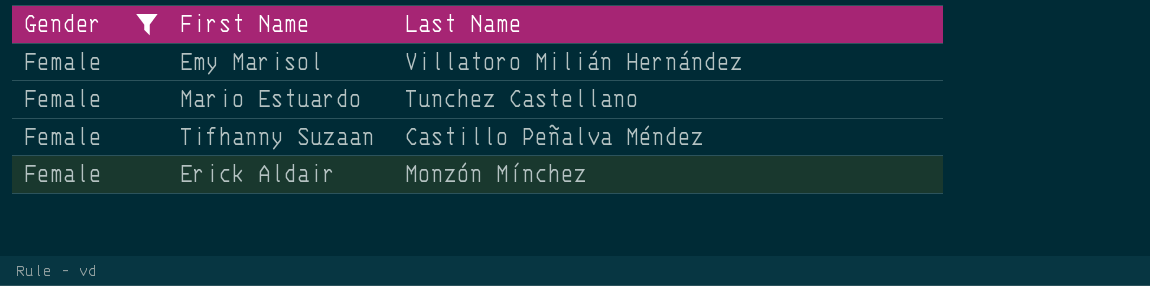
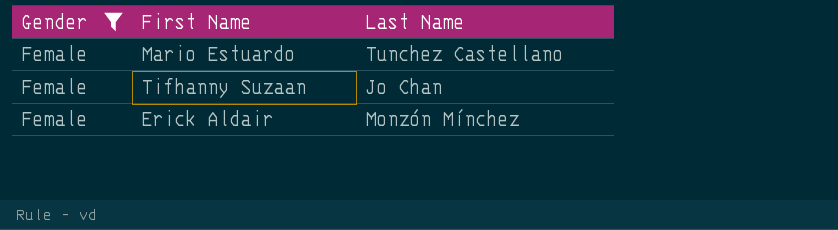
row Emy Marisol: Female | Villatoro Milián Hernández -> none
Tifhanny Suzaan | Last Name: Castillo Peñalva Méndez -> Jo Chan

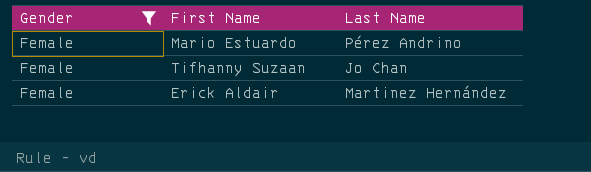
Mario Estuardo | Last Name: Tunchez Castellano -> Pérez Andrino
Erick Aldair | Last Name: Monzón Mínchez -> Martinez Hernández

